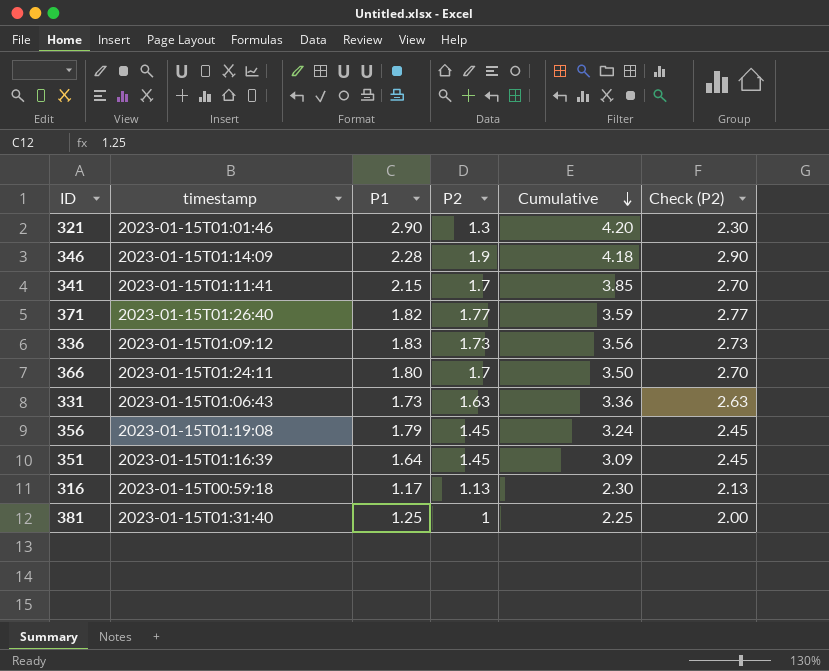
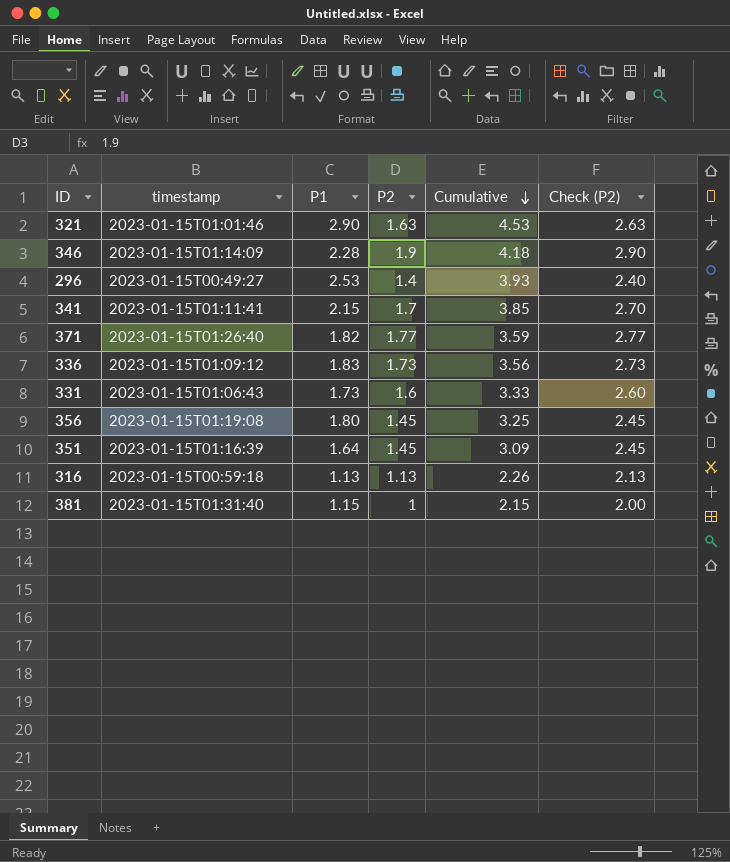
row 366: 2023-01-15T01:24:11 | 1.80 | 1.7 | 3.50 | 2.70 -> none
321 | P2: 1.3 -> 1.63
321 | Cumulative: 4.20 -> 4.53
321 | Check (P2): 2.30 -> 2.63
row 296: none -> 2023-01-15T00:49:27 | 2.53 | 1.4 | 3.93 | 2.40
331 | P2: 1.63 -> 1.6
331 | Cumulative: 3.36 -> 3.33
331 | Check (P2): 2.63 -> 2.60
356 | P1: 1.79 -> 1.80
356 | Cumulative: 3.24 -> 3.25
316 | P1: 1.17 -> 1.13
316 | Cumulative: 2.30 -> 2.26
381 | P1: 1.25 -> 1.15
381 | Cumulative: 2.25 -> 2.15

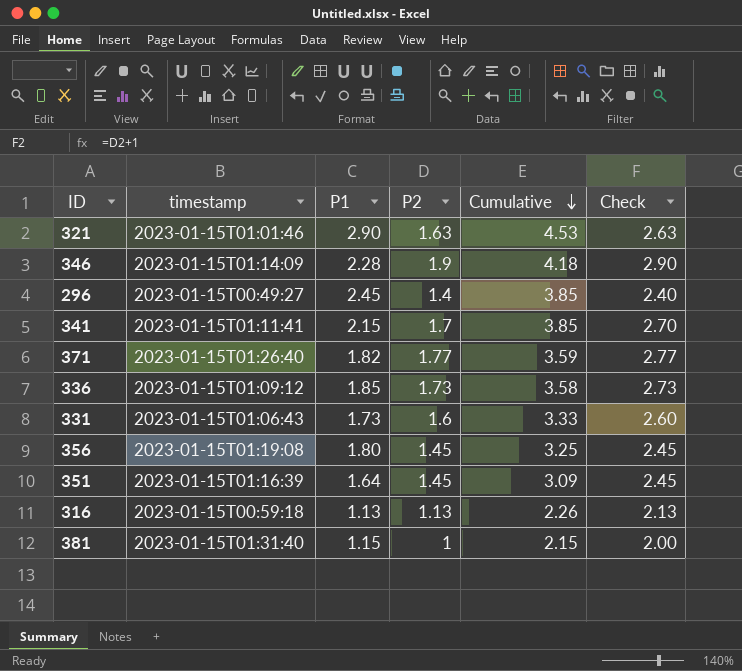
column name: Check (P2) -> Check
296 | P1: 2.53 -> 2.45
296 | Cumulative: 3.93 -> 3.85
336 | P1: 1.83 -> 1.85
336 | Cumulative: 3.56 -> 3.58

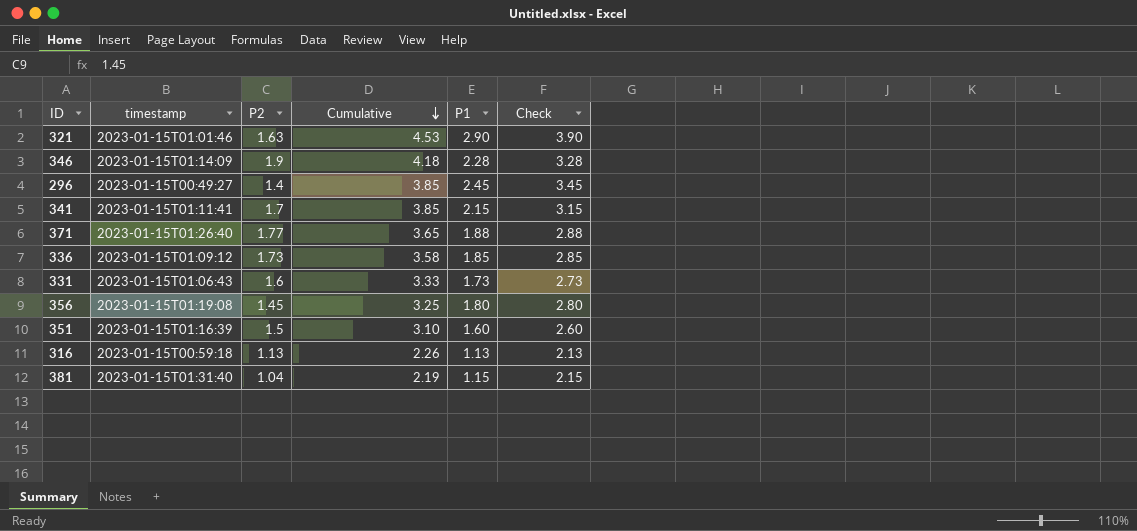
column P1 | position: 3 -> 5
column Check | formula: [P2] + 1 -> [P1] + 1
371 | Cumulative: 3.59 -> 3.65
371 | P1: 1.82 -> 1.88
351 | P2: 1.45 -> 1.5
351 | Cumulative: 3.09 -> 3.10
351 | P1: 1.64 -> 1.60
381 | P2: 1 -> 1.04
381 | Cumulative: 2.15 -> 2.19

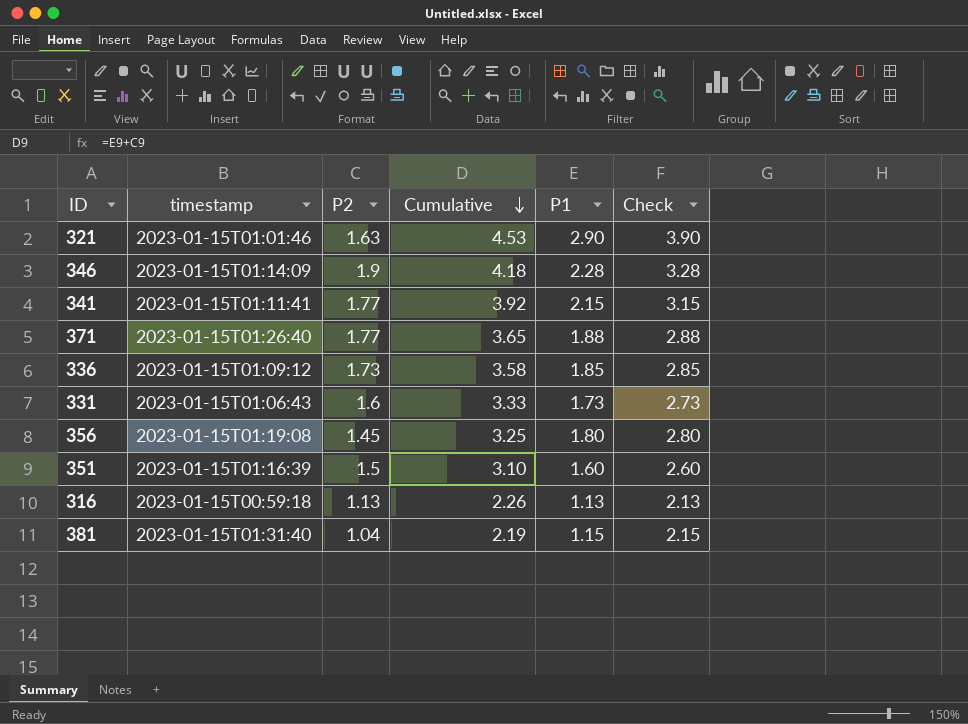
row 296: 2023-01-15T00:49:27 | 1.4 | 3.85 | 2.45 | 3.45 -> none
341 | P2: 1.7 -> 1.77
341 | Cumulative: 3.85 -> 3.92

